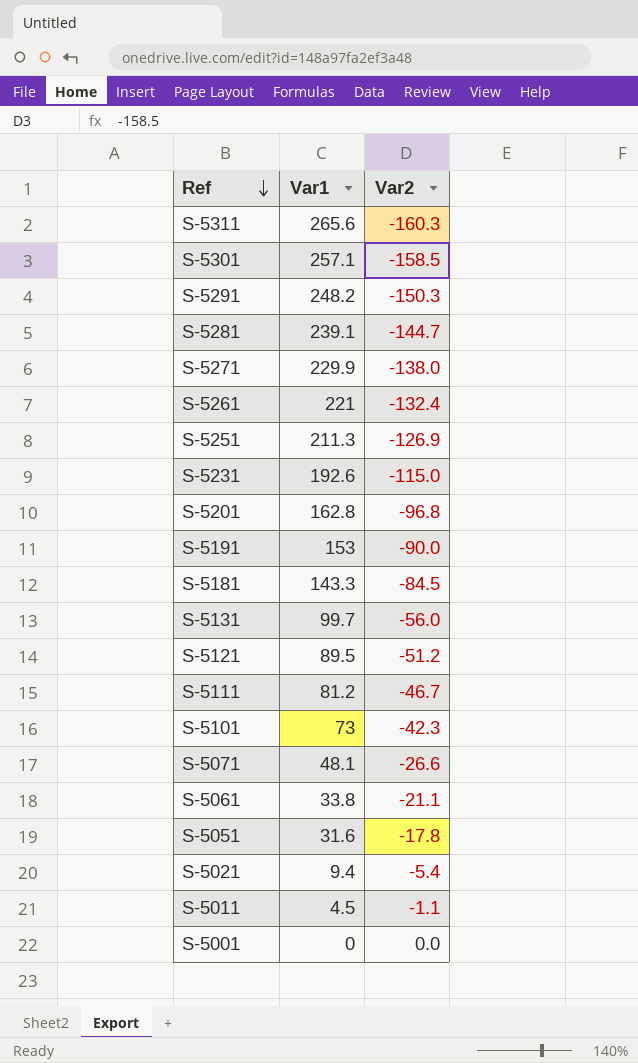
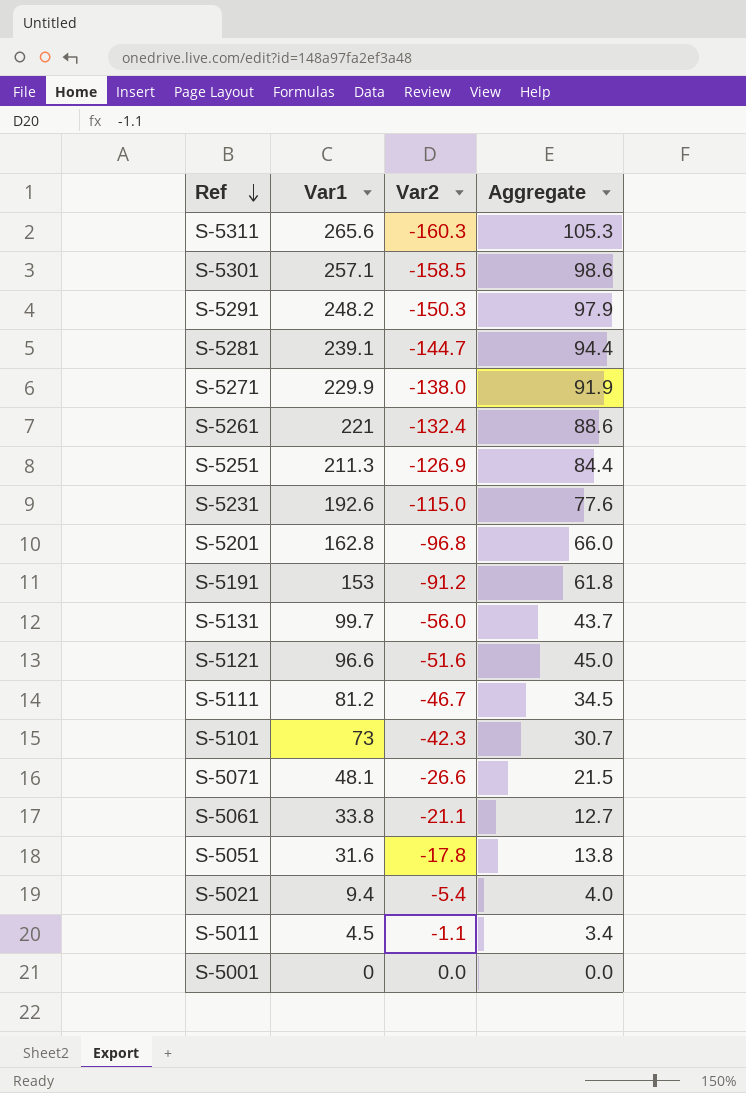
column Aggregate | formula: none -> [Var1] + [Var2]
row S-5181: 143.3 | -84.5 -> none
S-5191 | Var2: -90.0 -> -91.2
S-5121 | Var1: 89.5 -> 96.6
S-5121 | Var2: -51.2 -> -51.6

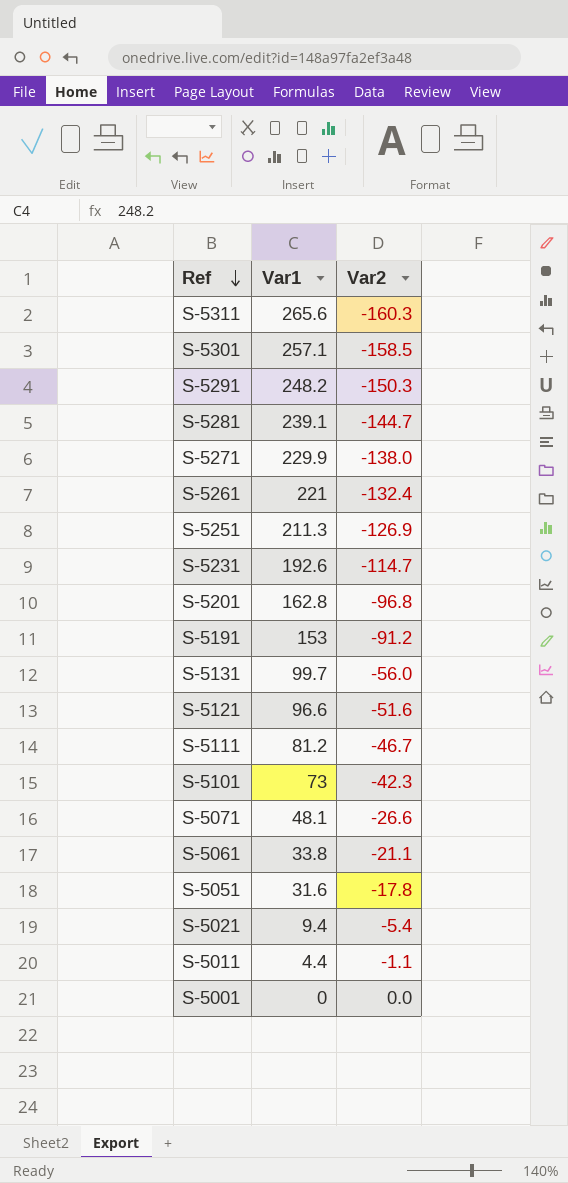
column Aggregate | formula: [Var1] + [Var2] -> none
S-5231 | Var2: -115.0 -> -114.7
S-5011 | Var1: 4.5 -> 4.4

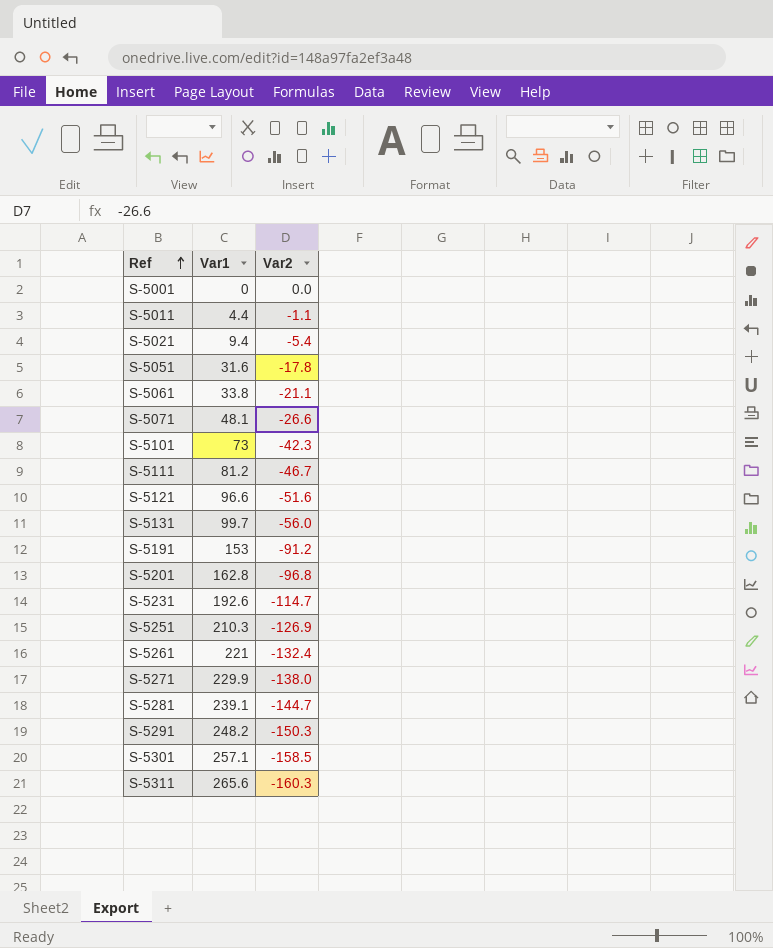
row order: Ref descending -> Ref ascending
S-5251 | Var1: 211.3 -> 210.3

